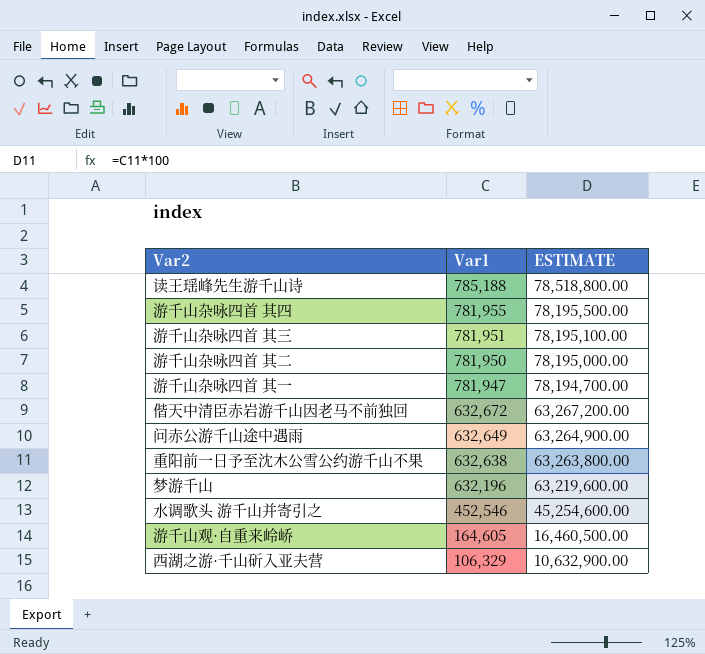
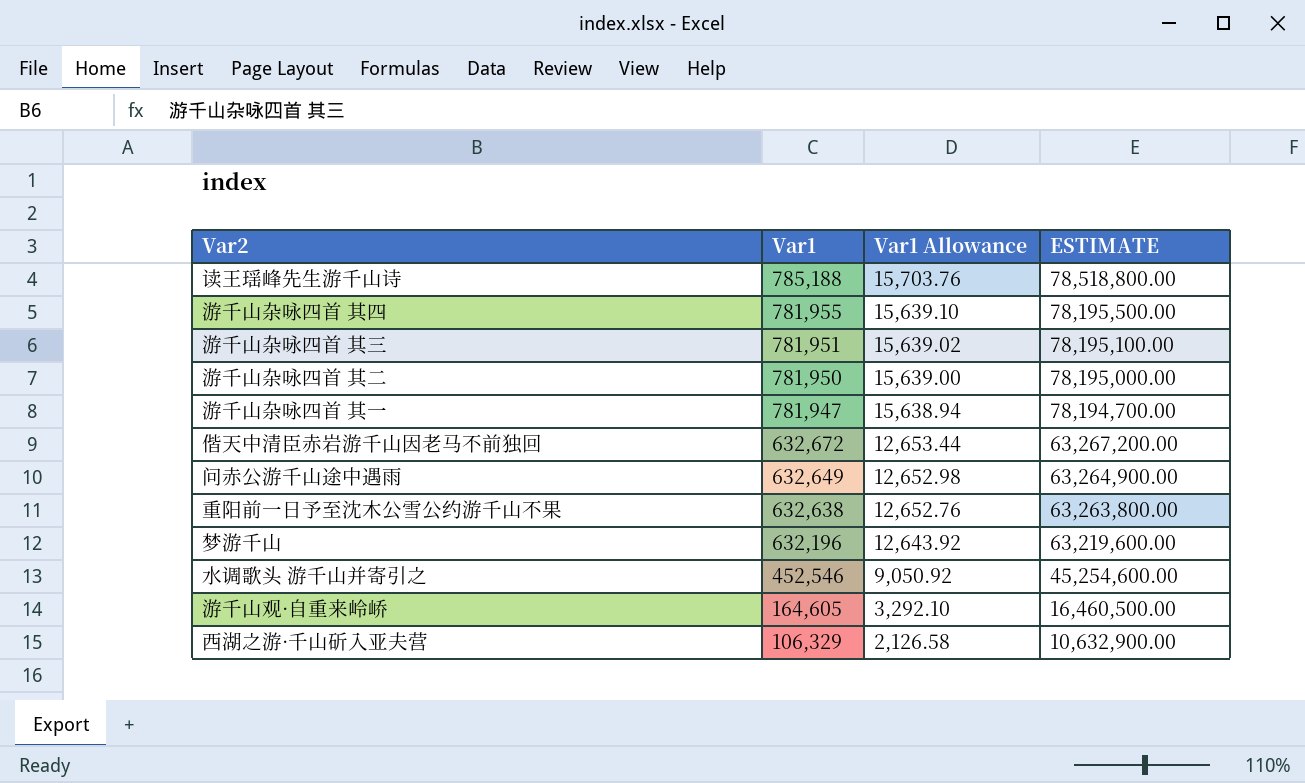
column Var1 Allowance | formula: none -> [Var1] * 0.02

